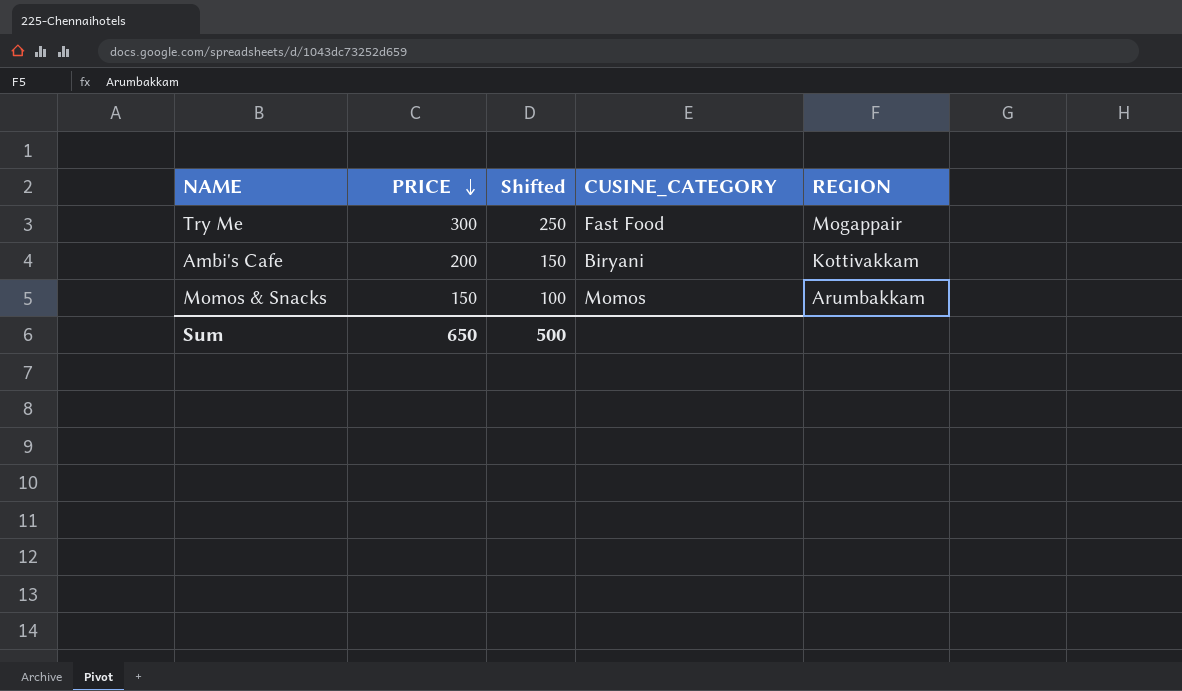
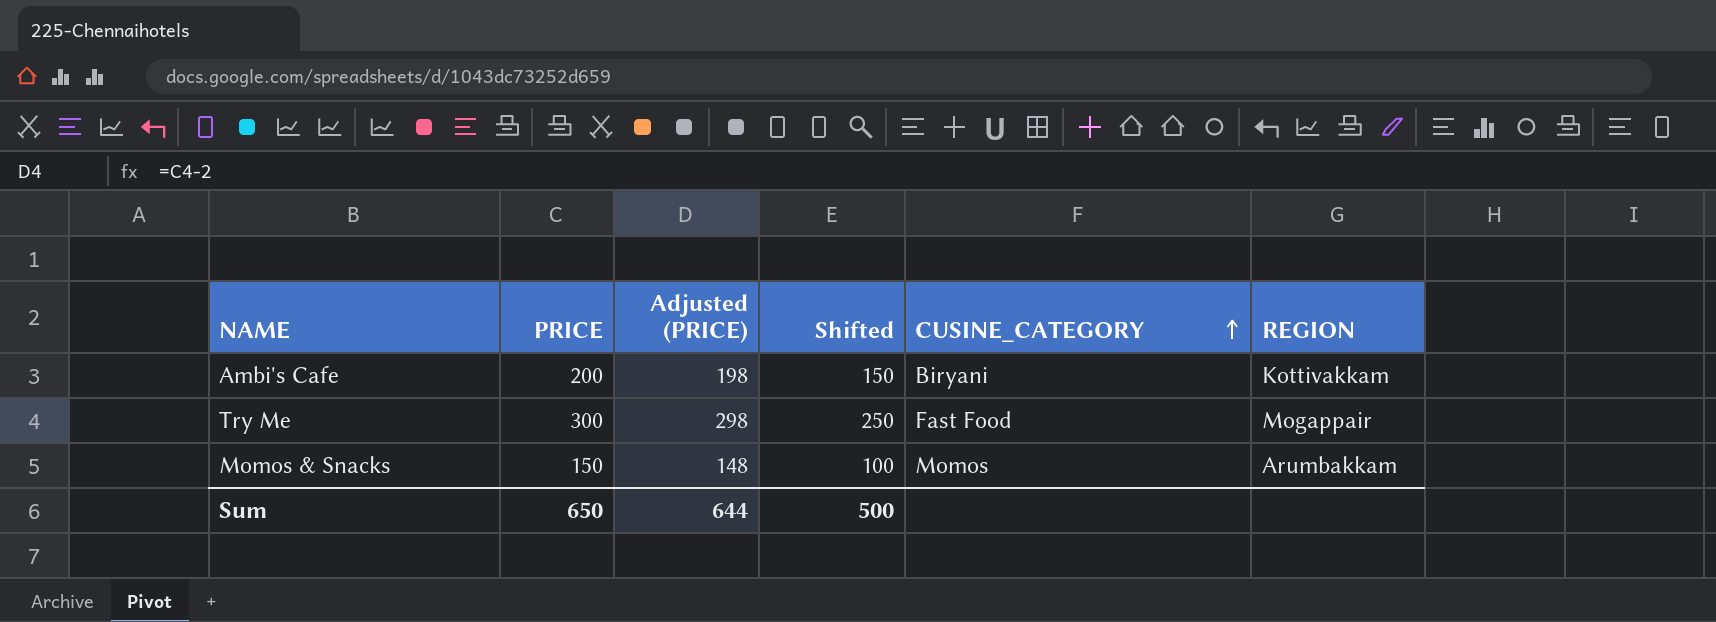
row order: PRICE descending -> CUSINE_CATEGORY ascending
column Adjusted (PRICE) | formula: none -> [PRICE] - 2

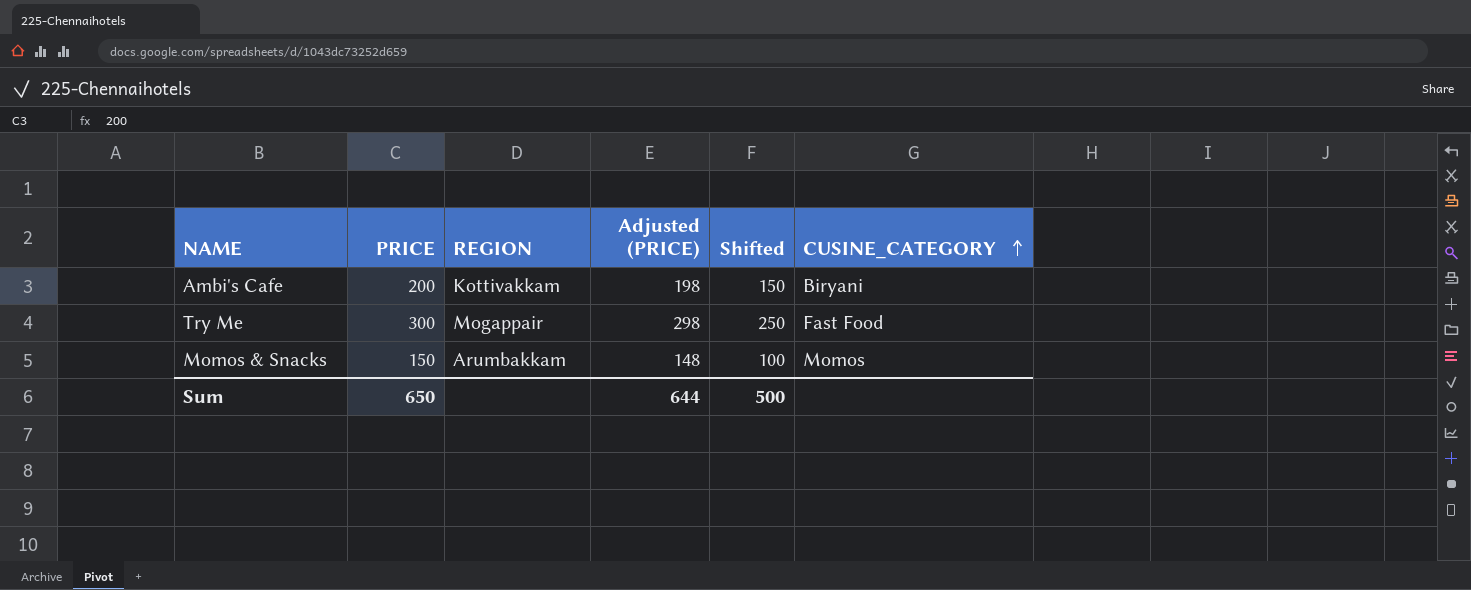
column REGION | position: 6 -> 3

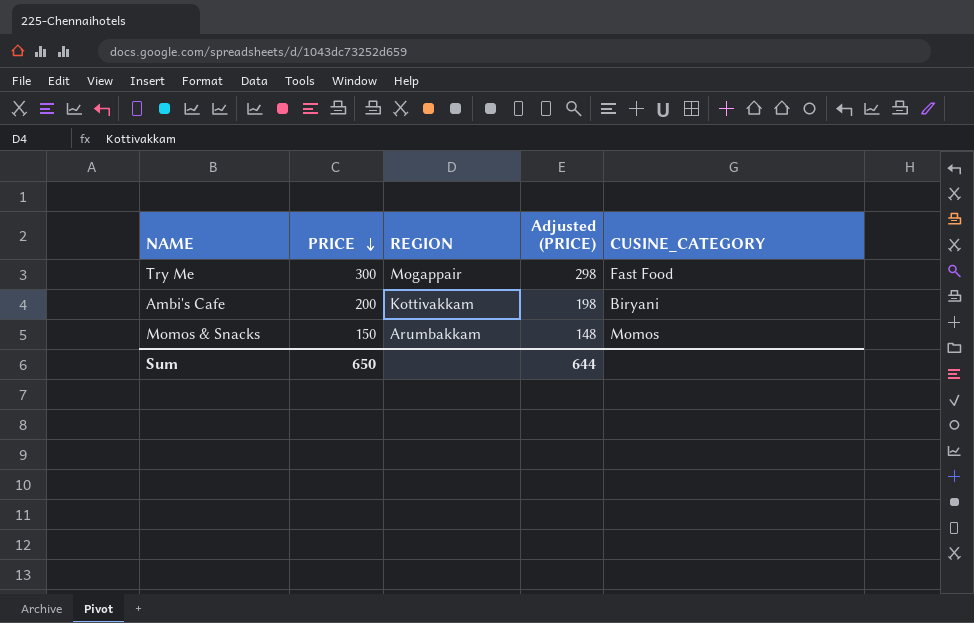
row order: CUSINE_CATEGORY ascending -> PRICE descending
column Shifted | formula: [PRICE] - 50 -> none

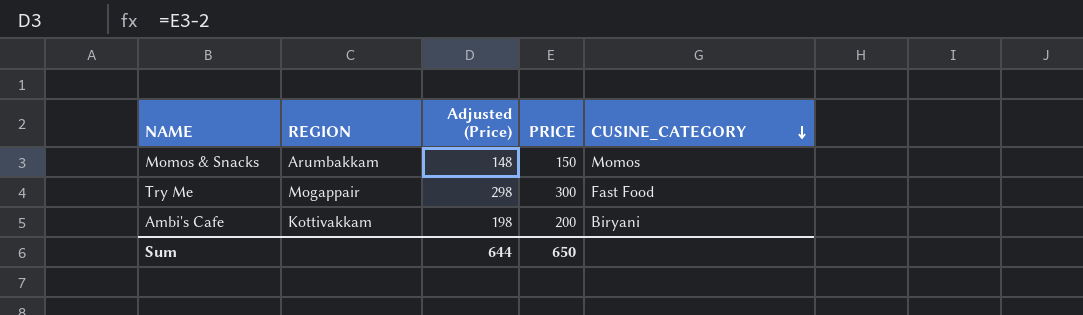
row order: PRICE descending -> CUSINE_CATEGORY descending
column name: Adjusted (PRICE) -> Adjusted (Price)
column PRICE | position: 2 -> 4

